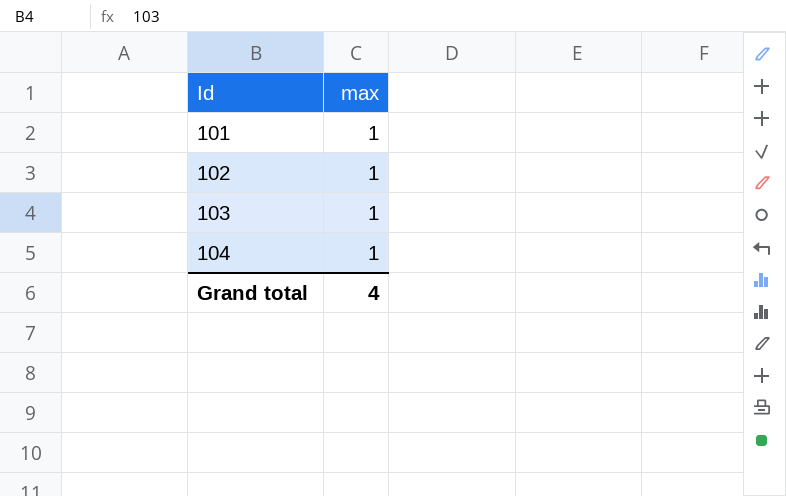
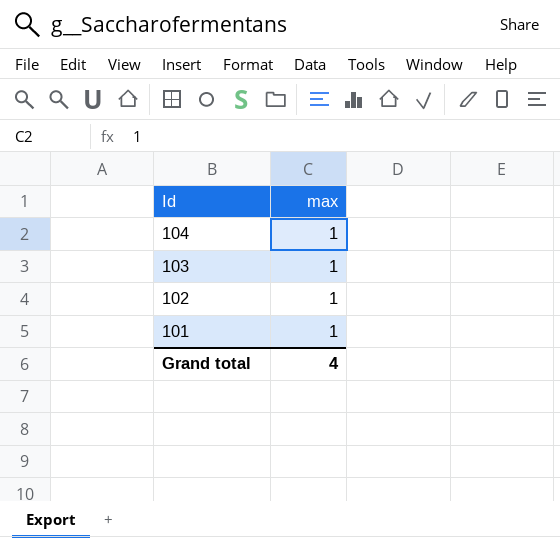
row order: Id ascending -> Id descending

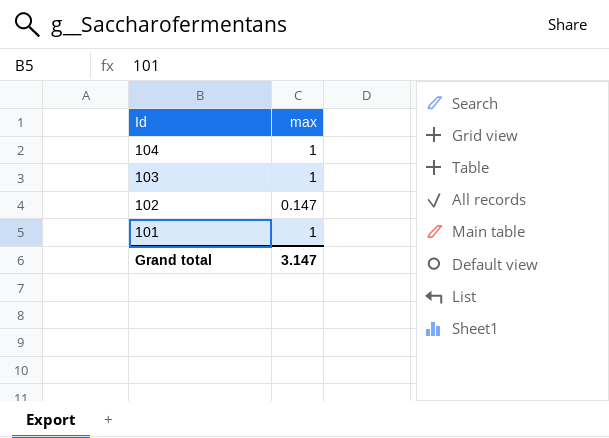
102 | max: 1 -> 0.147
Grand total | max: 4 -> 3.147

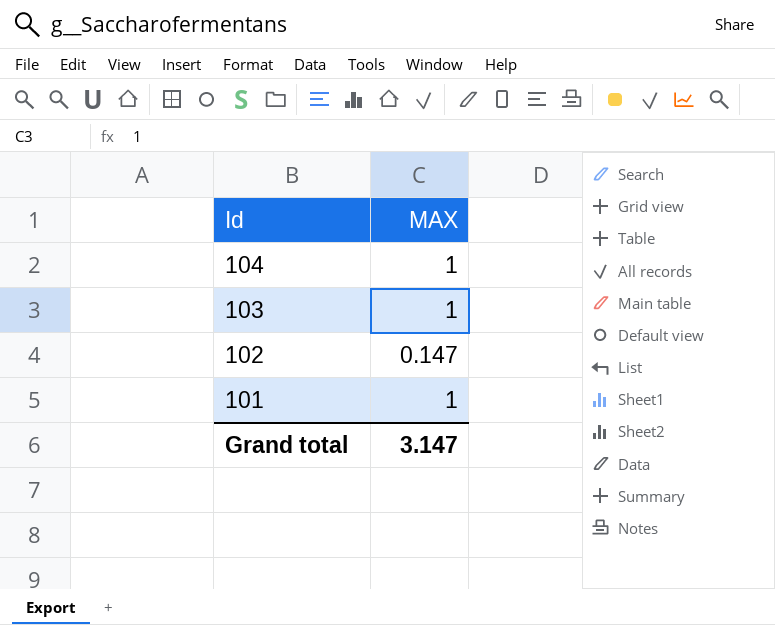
column name: max -> MAX

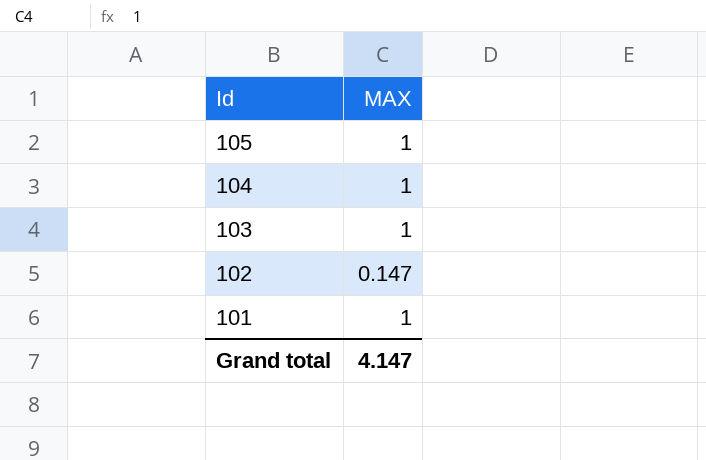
row 105: none -> 1
Grand total | MAX: 3.147 -> 4.147

